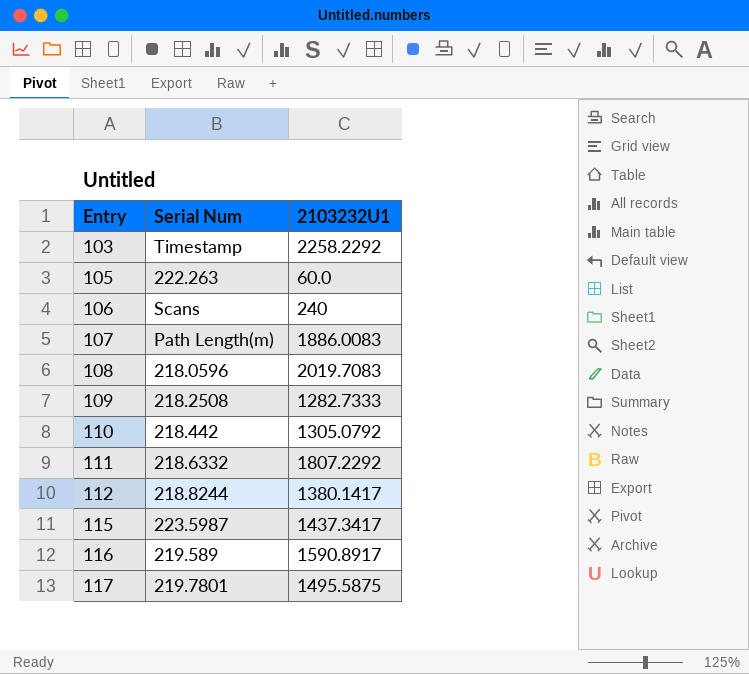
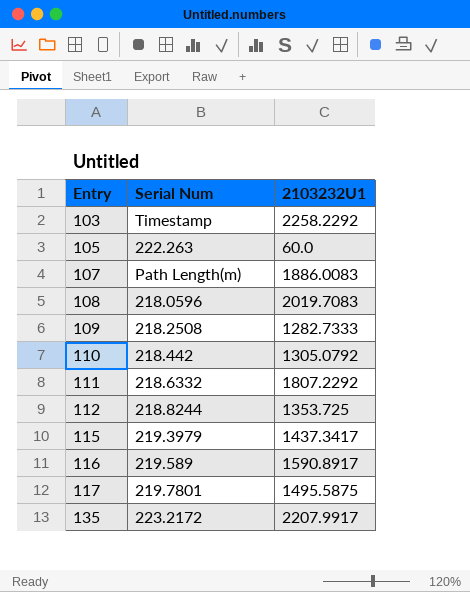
row 106: Scans | 240 -> none
112 | 2103232U1: 1380.1417 -> 1353.725
115 | Serial Num: 223.5987 -> 219.3979
row 135: none -> 223.2172 | 2207.9917

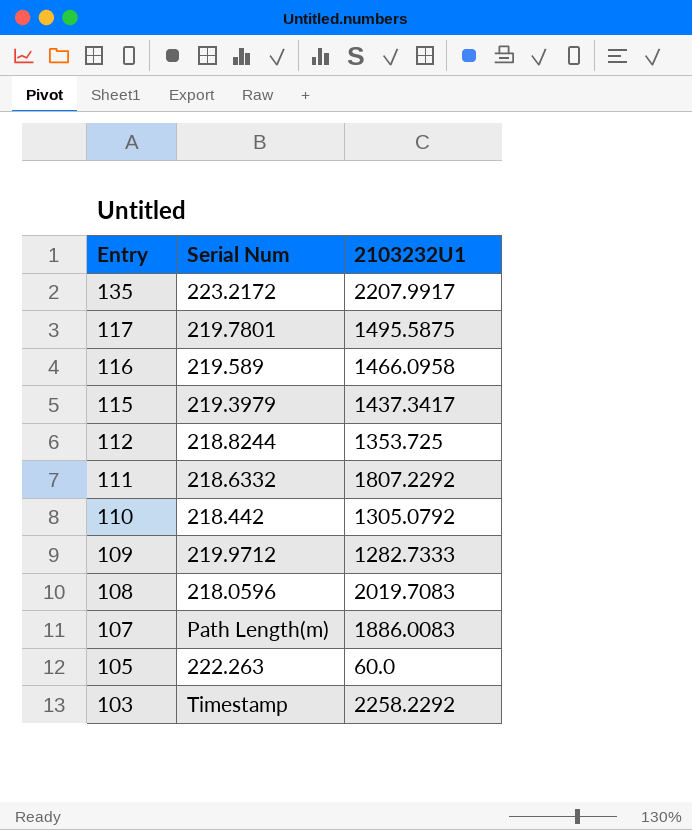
row order: Entry ascending -> Entry descending
116 | 2103232U1: 1590.8917 -> 1466.0958
109 | Serial Num: 218.2508 -> 219.9712

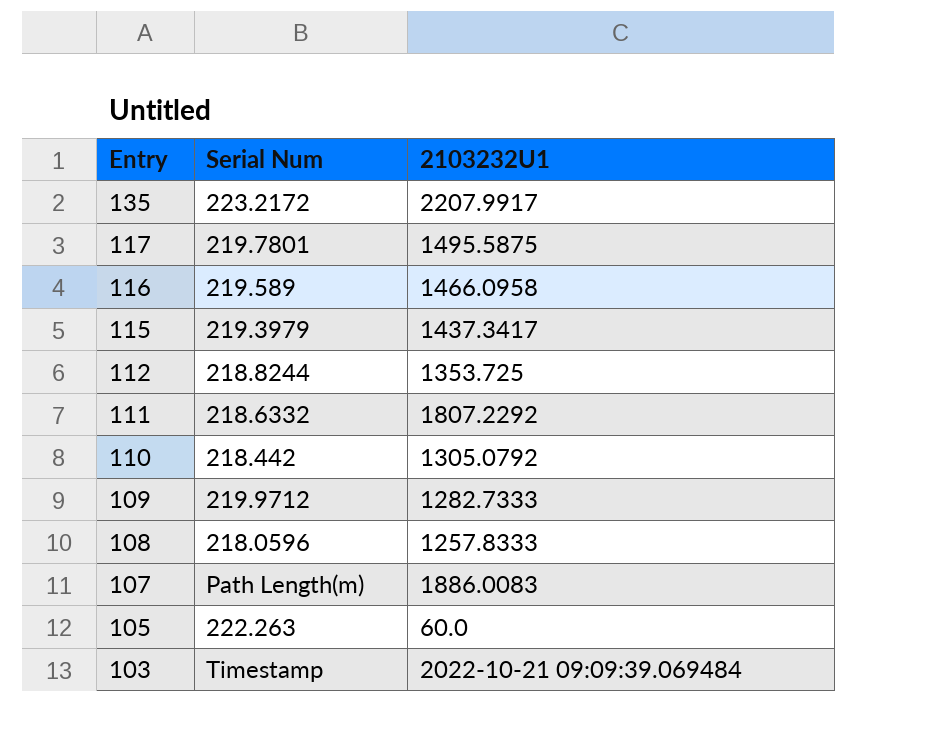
108 | 2103232U1: 2019.7083 -> 1257.8333
103 | 2103232U1: 2258.2292 -> 2022-10-21 09:09:39.069484

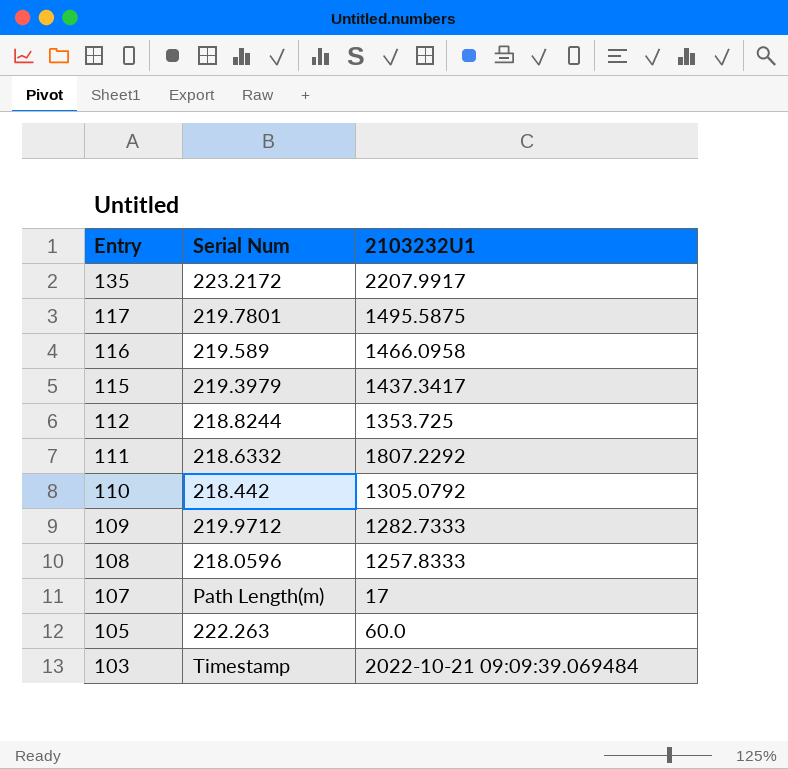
107 | 2103232U1: 1886.0083 -> 17

